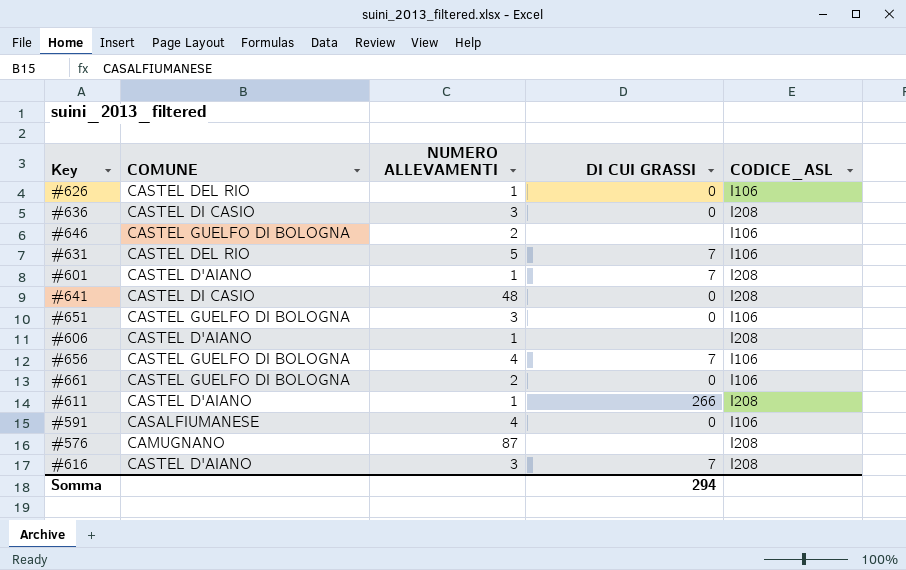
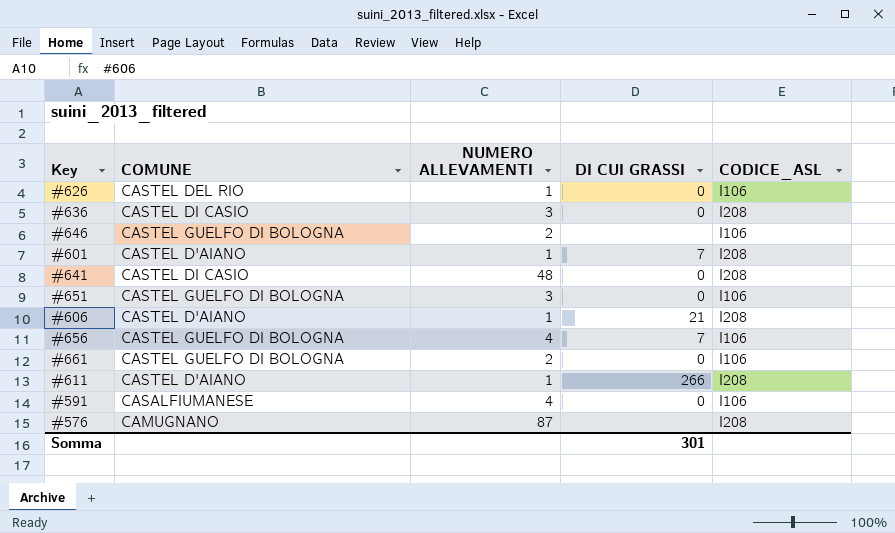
row #631: CASTEL DEL RIO | 5 | 7 | I106 -> none
row #616: CASTEL D'AIANO | 3 | 7 | I208 -> none
#606 | DI CUI GRASSI: none -> 21
Somma | DI CUI GRASSI: 294 -> 301

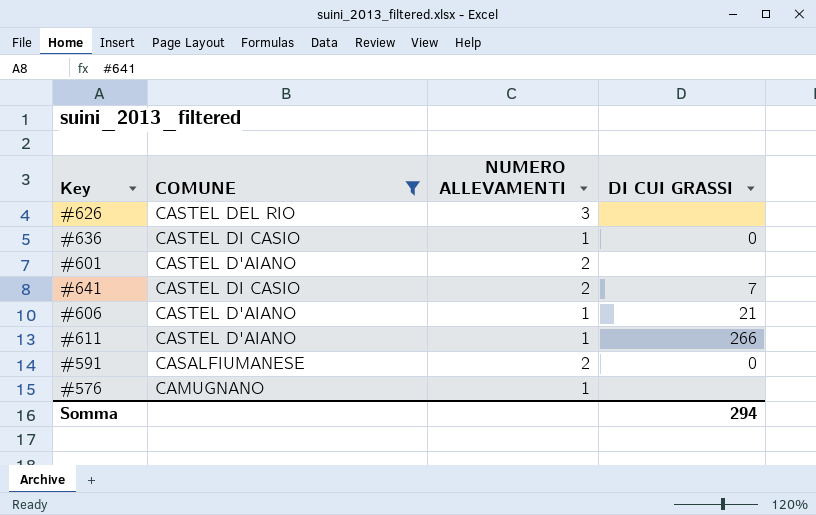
filter: none -> COMUNE != CASTEL GUELFO DI BOLOGNA
column CODICE_ASL | position: 5 -> none
#626 | NUMERO ALLEVAMENTI: 1 -> 3
#626 | DI CUI GRASSI: 0 -> none
#636 | NUMERO ALLEVAMENTI: 3 -> 1
#601 | NUMERO ALLEVAMENTI: 1 -> 2
#601 | DI CUI GRASSI: 7 -> none
#641 | NUMERO ALLEVAMENTI: 48 -> 2
#641 | DI CUI GRASSI: 0 -> 7
#591 | NUMERO ALLEVAMENTI: 4 -> 2
#576 | NUMERO ALLEVAMENTI: 87 -> 1
Somma | DI CUI GRASSI: 301 -> 294

